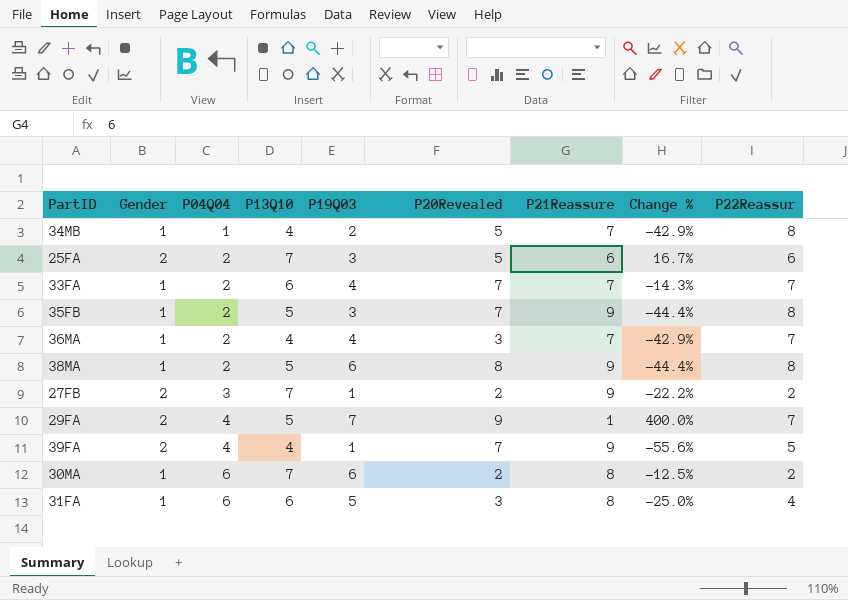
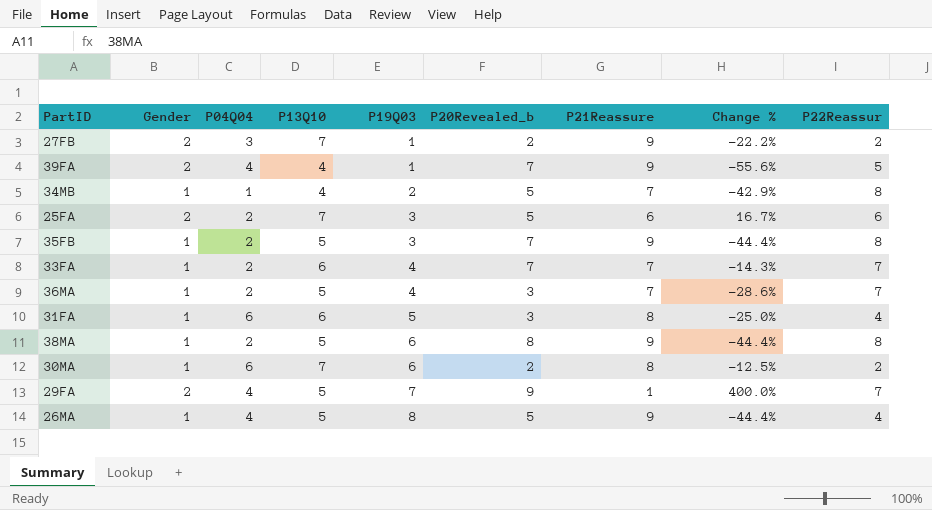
row order: P04Q04 ascending -> P19Q03 ascending
column name: P20Revealed -> P20Revealed_b
36MA | P13Q10: 4 -> 5
36MA | Change %: -42.9% -> -28.6%
row 26MA: none -> 1 | 4 | 5 | 8 | 5 | 9 | -44.4% | 4

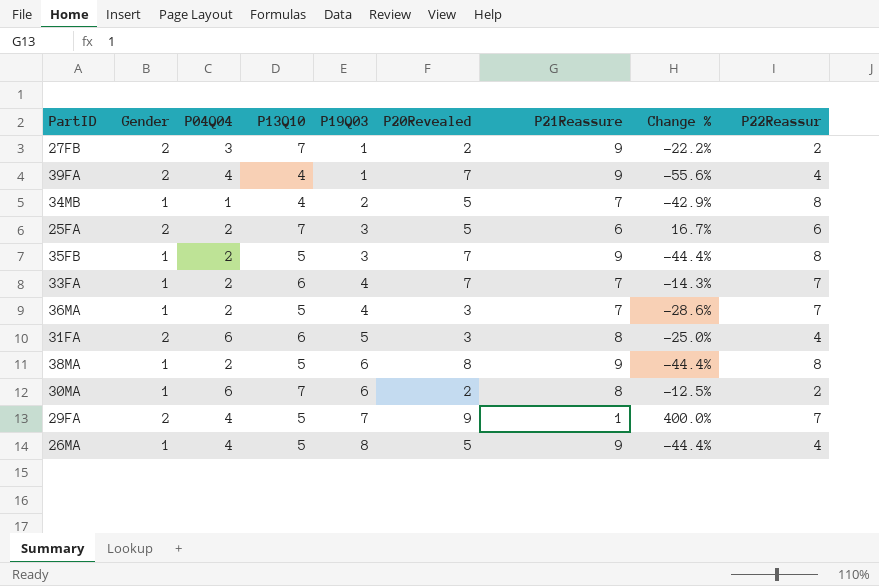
column name: P20Revealed_b -> P20Revealed
39FA | P22Reassur: 5 -> 4
31FA | Gender: 1 -> 2

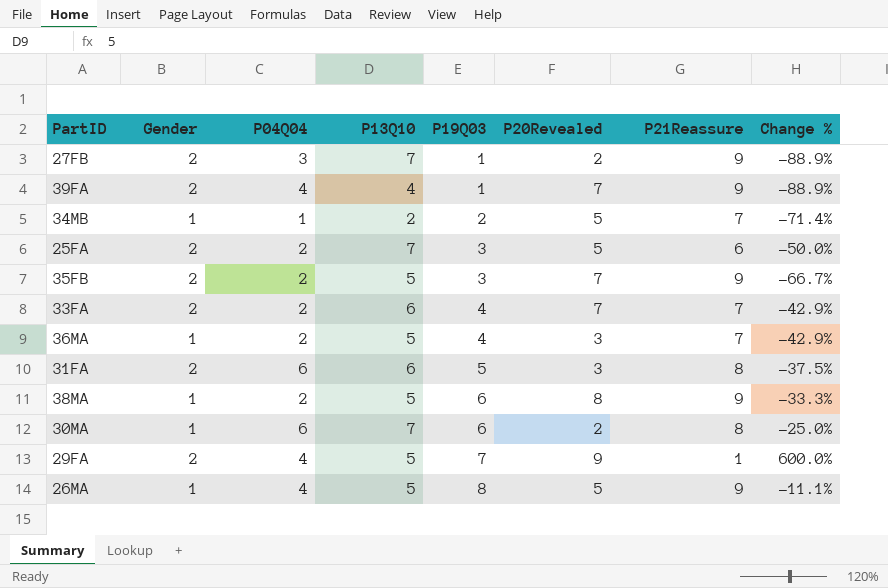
column P22Reassur | position: 9 -> none
column Change % | formula: ([P13Q10] - [P21Reassure]) / [P21Reassure] -> ([P19Q03] - [P21Reassure]) / [P21Reassure]
34MB | P13Q10: 4 -> 2
35FB | Gender: 1 -> 2
33FA | Gender: 1 -> 2

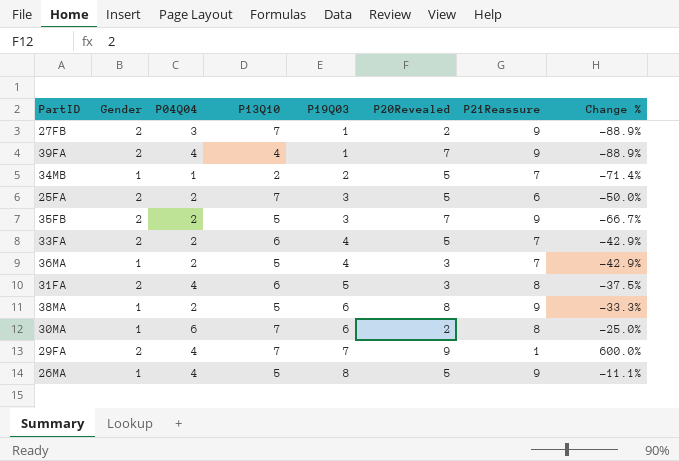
33FA | P20Revealed: 7 -> 5
31FA | P04Q04: 6 -> 4
29FA | P13Q10: 5 -> 7

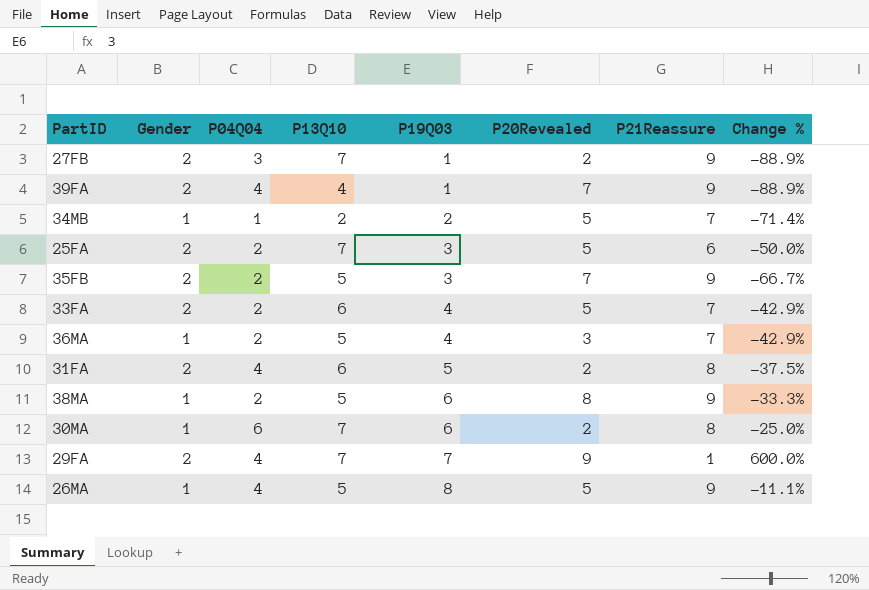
31FA | P20Revealed: 3 -> 2

